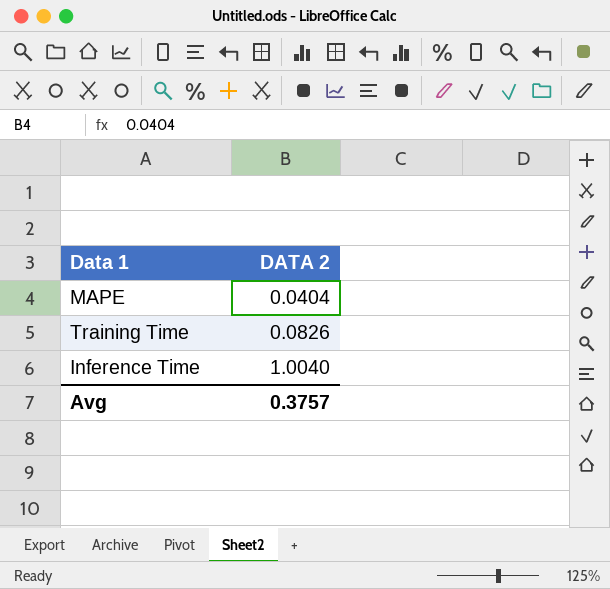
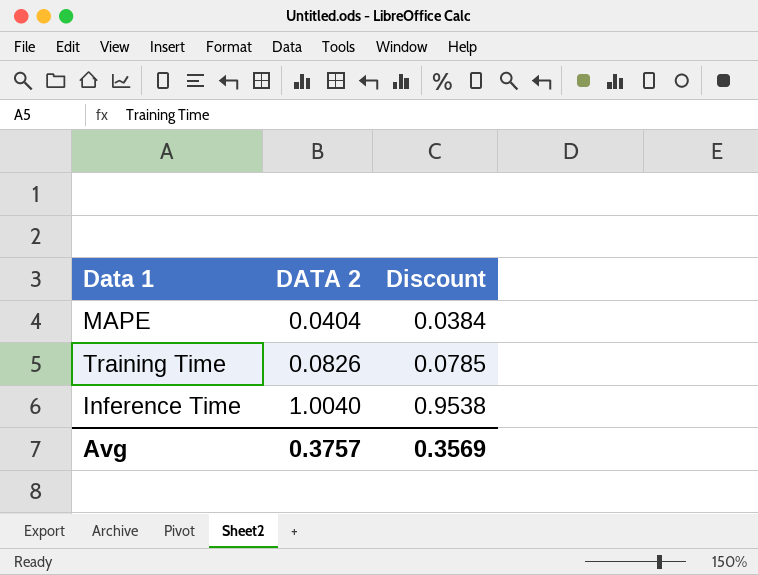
column Discount | formula: none -> [DATA 2] * 0.95

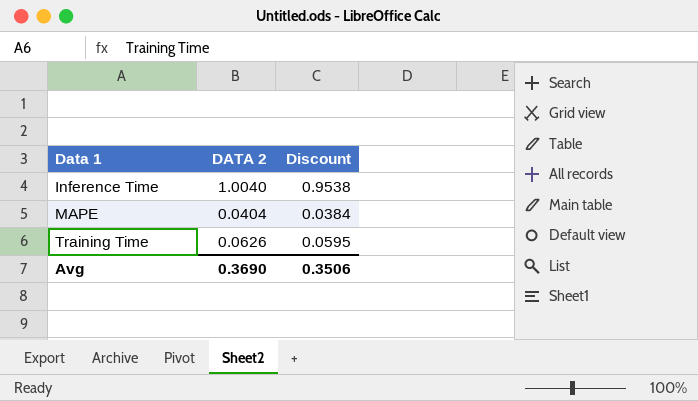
row order: DATA 2 ascending -> Data 1 ascending
Training Time | DATA 2: 0.0826 -> 0.0626
Training Time | Discount: 0.0785 -> 0.0595
Avg | DATA 2: 0.3757 -> 0.3690
Avg | Discount: 0.3569 -> 0.3506

